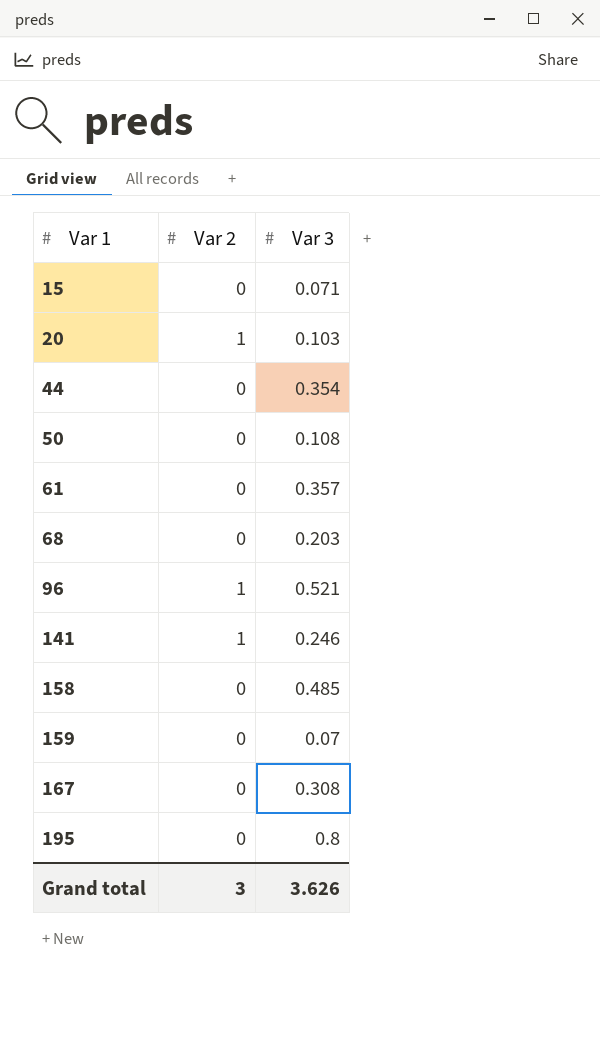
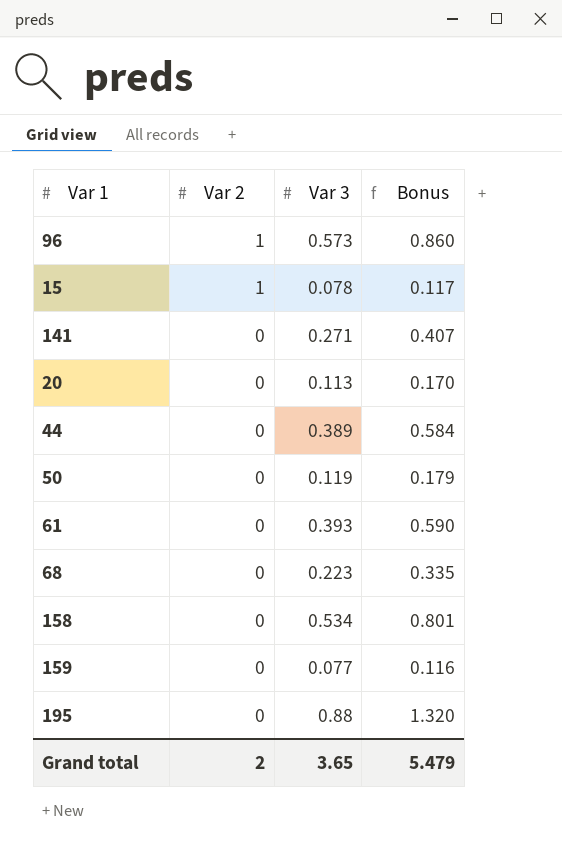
row order: Var 1 ascending -> Var 2 descending
column Bonus | formula: none -> [Var 3] * 1.5
row 167: 0 | 0.308 -> none
96 | Var 3: 0.521 -> 0.573
15 | Var 2: 0 -> 1
15 | Var 3: 0.071 -> 0.078
141 | Var 2: 1 -> 0
141 | Var 3: 0.246 -> 0.271
20 | Var 2: 1 -> 0
20 | Var 3: 0.103 -> 0.113
44 | Var 3: 0.354 -> 0.389
50 | Var 3: 0.108 -> 0.119
61 | Var 3: 0.357 -> 0.393
68 | Var 3: 0.203 -> 0.223
158 | Var 3: 0.485 -> 0.534
159 | Var 3: 0.07 -> 0.077
195 | Var 3: 0.8 -> 0.88
Grand total | Var 2: 3 -> 2
Grand total | Var 3: 3.626 -> 3.65

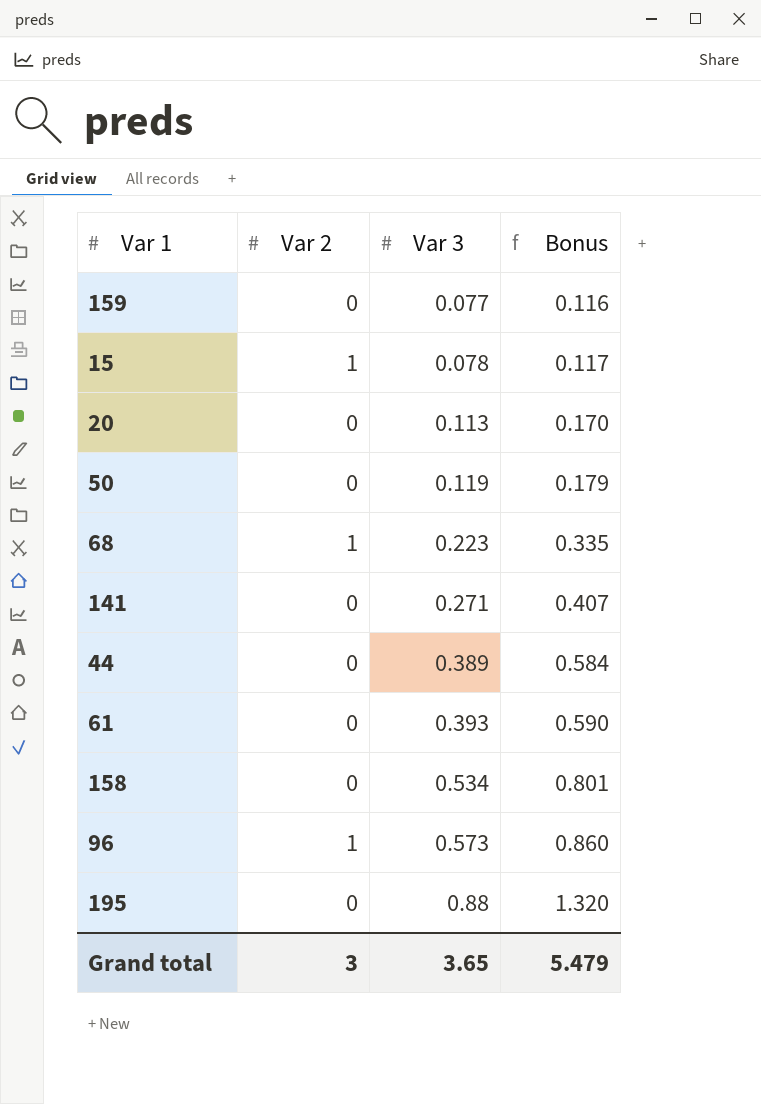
row order: Var 2 descending -> Var 3 ascending
68 | Var 2: 0 -> 1
Grand total | Var 2: 2 -> 3

